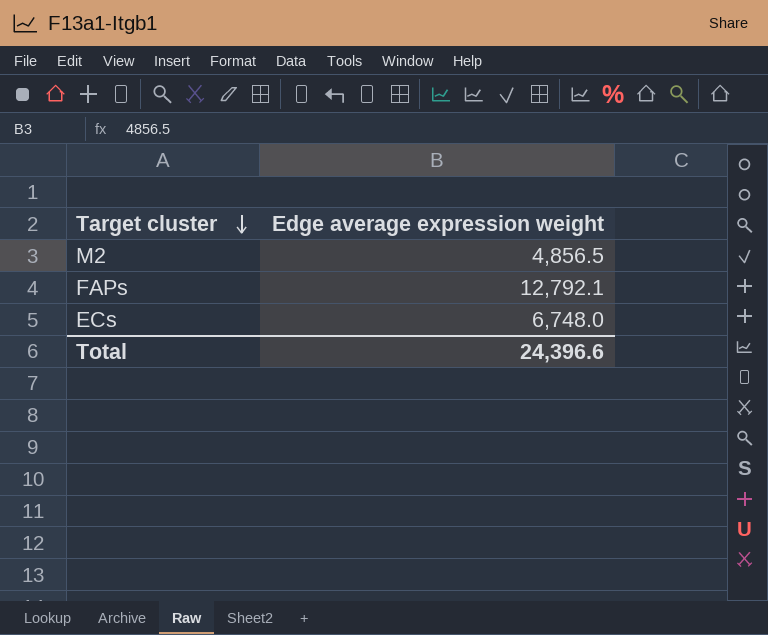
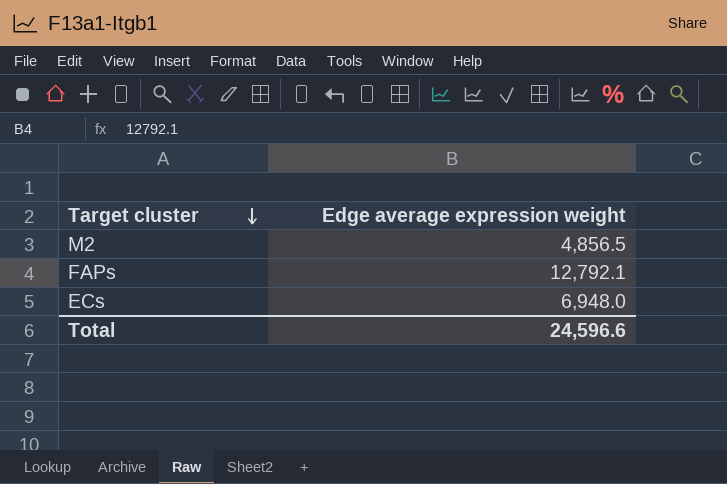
ECs | Edge average expression weight: 6,748.0 -> 6,948.0
Total | Edge average expression weight: 24,396.6 -> 24,596.6

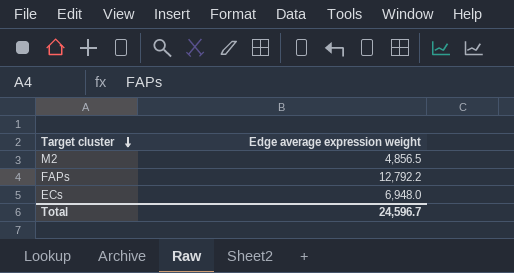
FAPs | Edge average expression weight: 12,792.1 -> 12,792.2
Total | Edge average expression weight: 24,596.6 -> 24,596.7

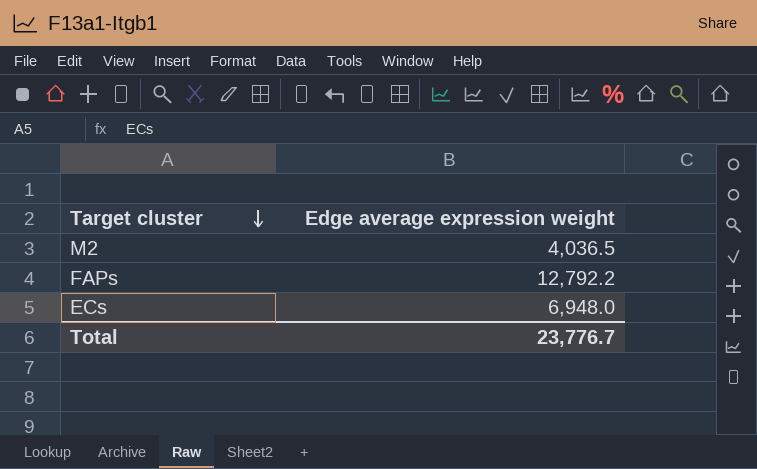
M2 | Edge average expression weight: 4,856.5 -> 4,036.5
Total | Edge average expression weight: 24,596.7 -> 23,776.7

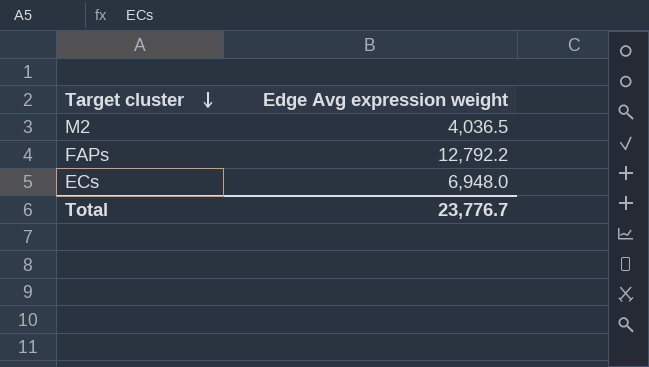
column name: Edge average expression weight -> Edge Avg expression weight

